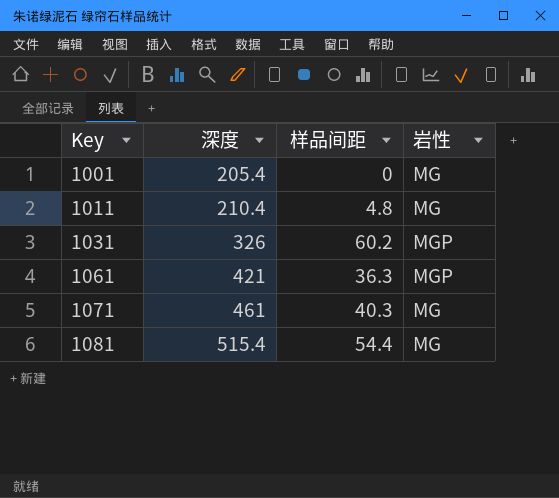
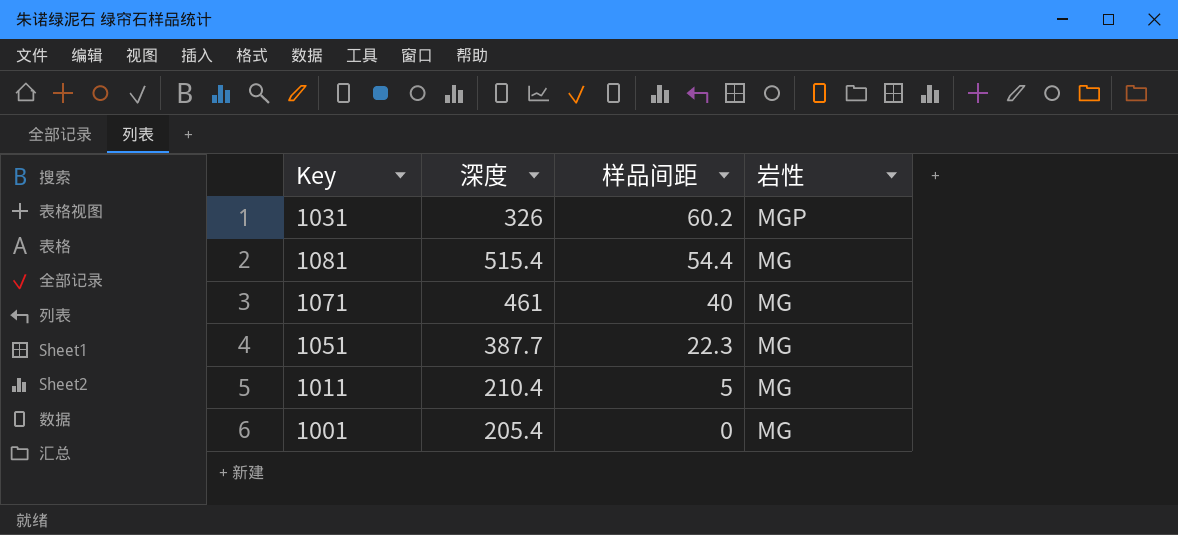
row order: Key ascending -> 样品间距 descending
row 1061: 421 | 36.3 | MGP -> none
1071 | 样品间距: 40.3 -> 40
row 1051: none -> 387.7 | 22.3 | MG
1011 | 样品间距: 4.8 -> 5

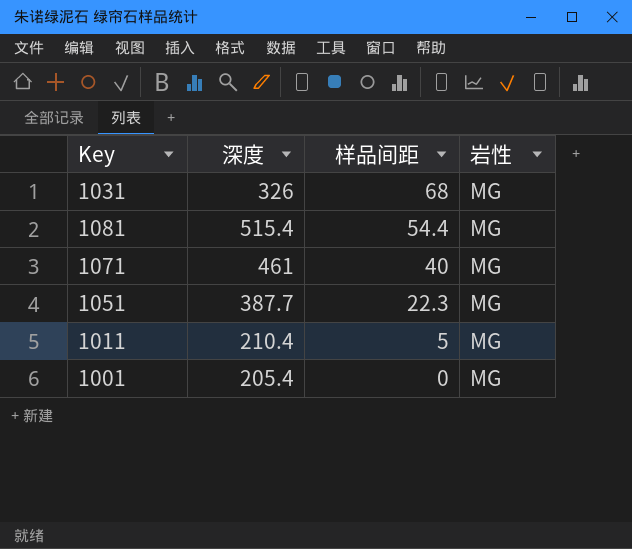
1031 | 样品间距: 60.2 -> 68
1031 | 岩性: MGP -> MG

